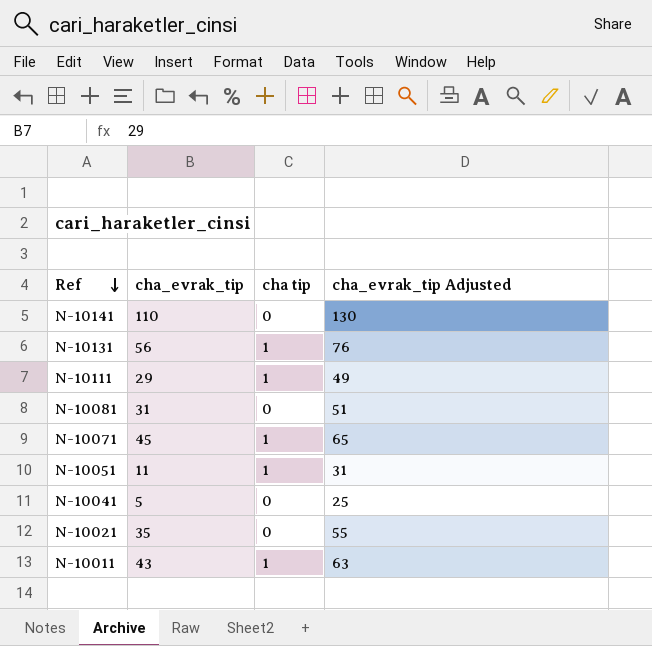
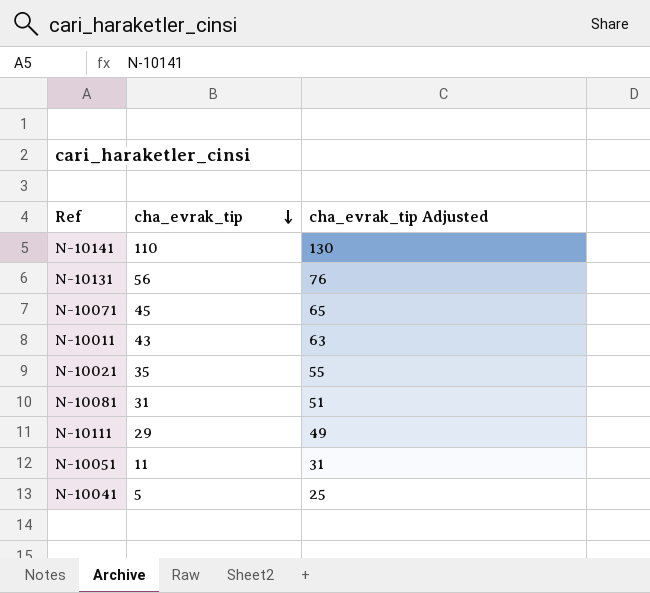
row order: Ref descending -> cha_evrak_tip descending
column cha tip | position: 3 -> none

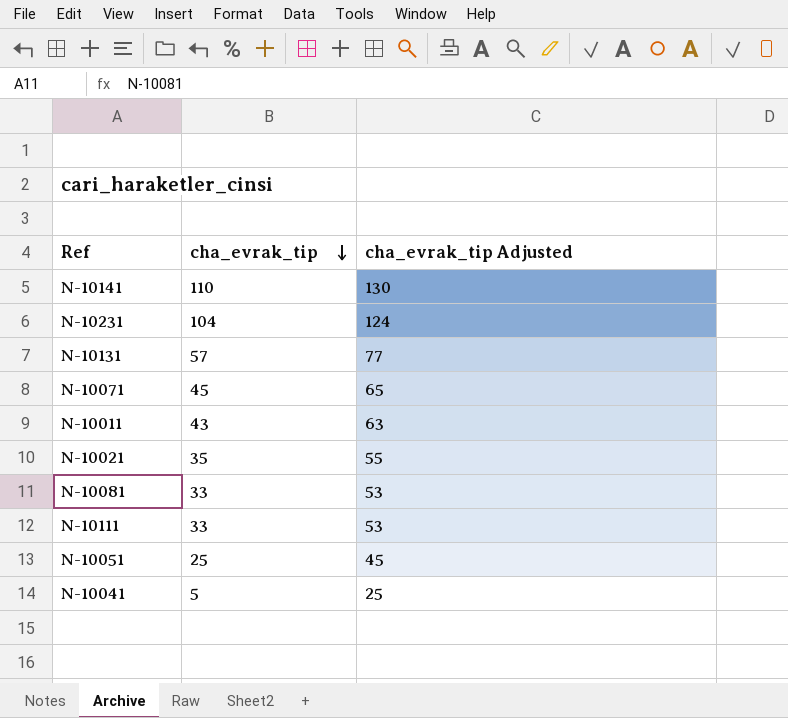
row N-10231: none -> 104 | 124
N-10131 | cha_evrak_tip: 56 -> 57
N-10131 | cha_evrak_tip Adjusted: 76 -> 77
N-10081 | cha_evrak_tip: 31 -> 33
N-10081 | cha_evrak_tip Adjusted: 51 -> 53
N-10111 | cha_evrak_tip: 29 -> 33
N-10111 | cha_evrak_tip Adjusted: 49 -> 53
N-10051 | cha_evrak_tip: 11 -> 25
N-10051 | cha_evrak_tip Adjusted: 31 -> 45

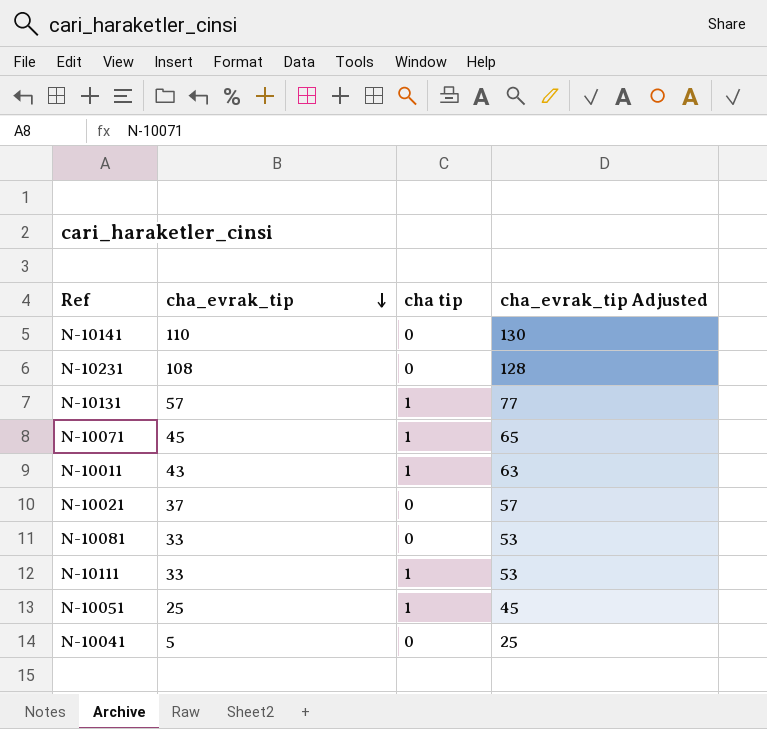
column cha tip | position: none -> 3
N-10231 | cha_evrak_tip: 104 -> 108
N-10231 | cha_evrak_tip Adjusted: 124 -> 128
N-10021 | cha_evrak_tip: 35 -> 37
N-10021 | cha_evrak_tip Adjusted: 55 -> 57

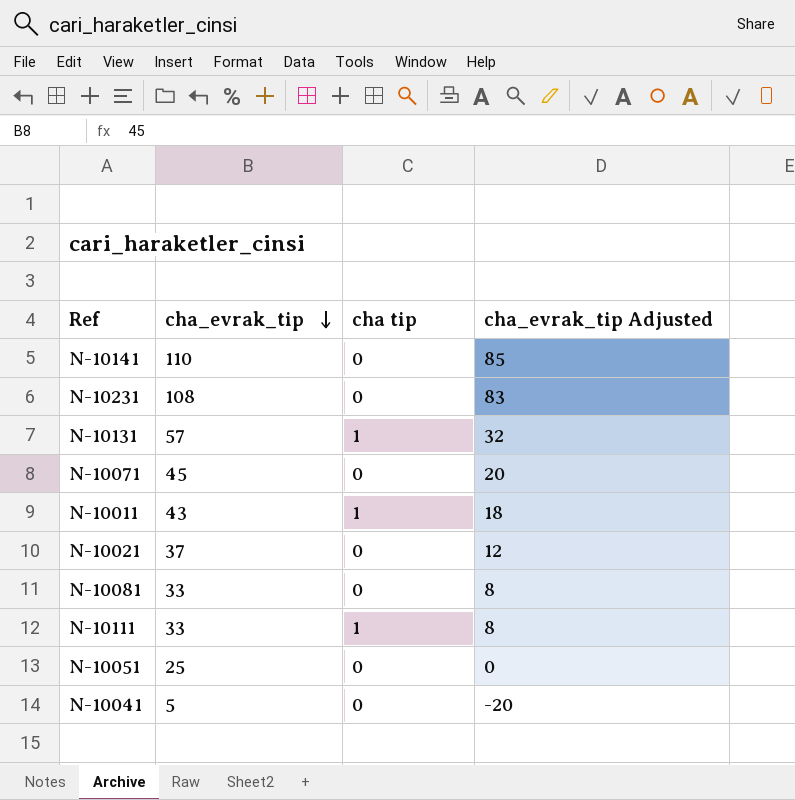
column cha_evrak_tip Adjusted | formula: [cha_evrak_tip] + 20 -> [cha_evrak_tip] - 25
N-10071 | cha tip: 1 -> 0
N-10051 | cha tip: 1 -> 0

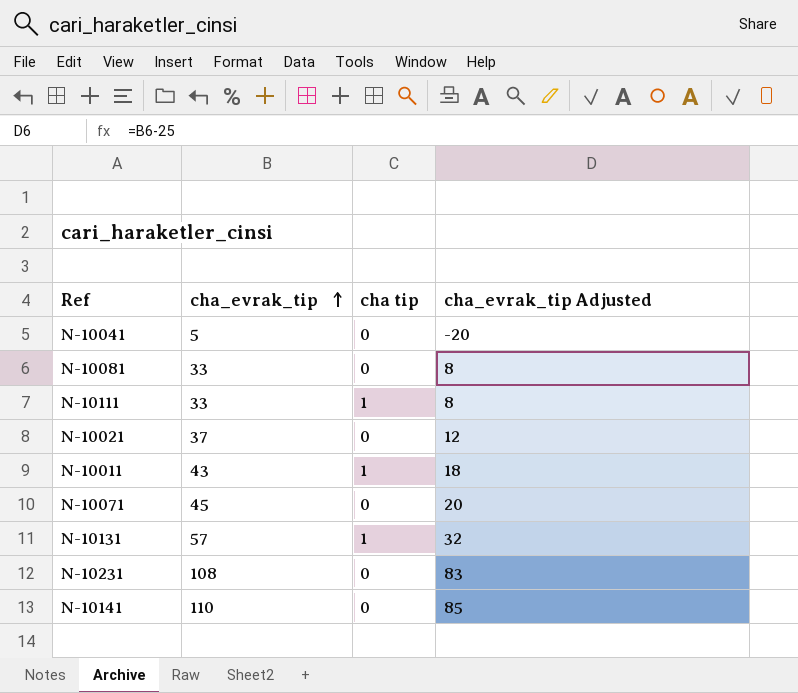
row order: cha_evrak_tip descending -> cha_evrak_tip ascending
row N-10051: 25 | 0 | 0 -> none

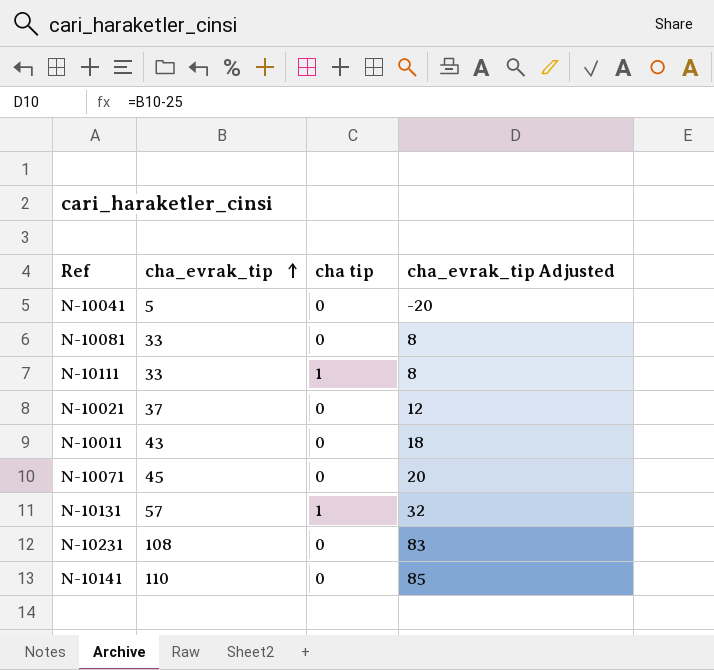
N-10011 | cha tip: 1 -> 0

